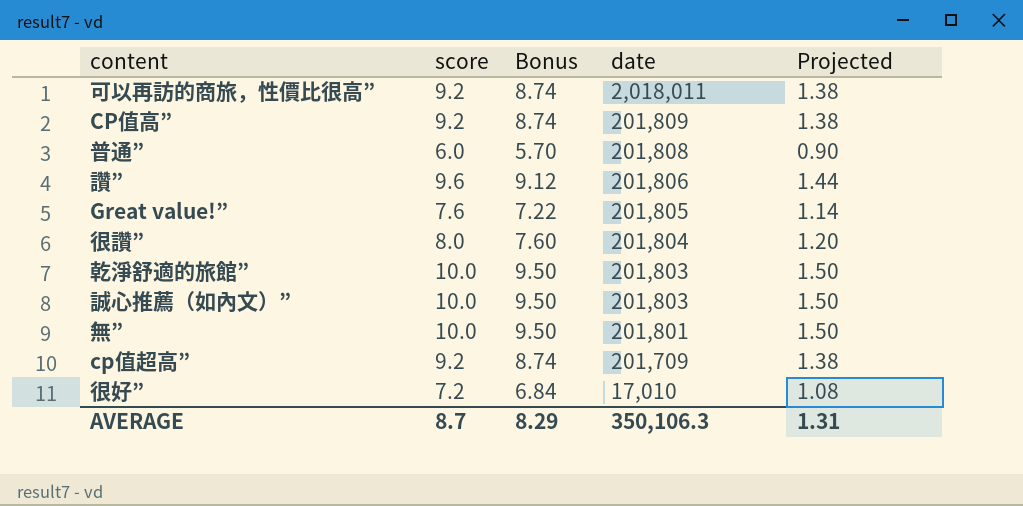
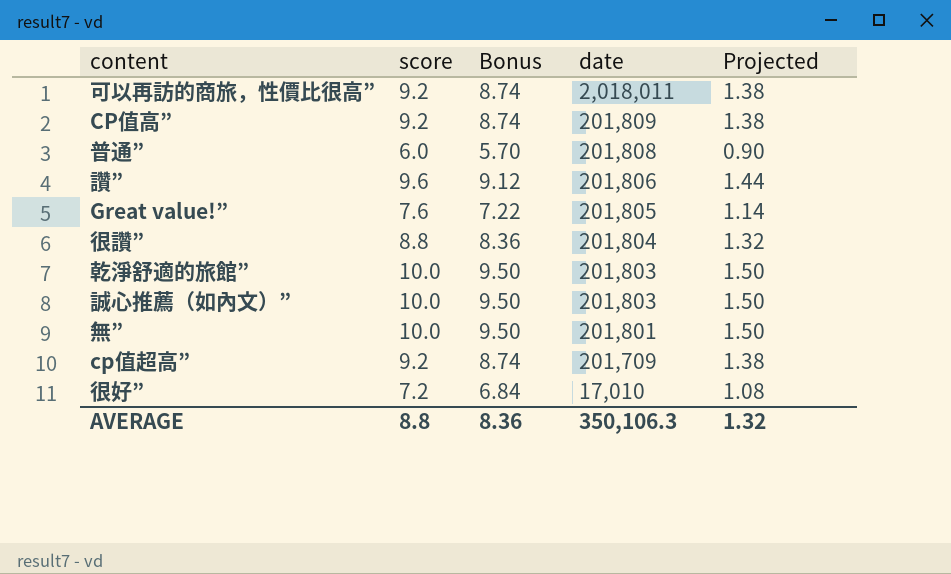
很讚” | score: 8.0 -> 8.8
很讚” | Bonus: 7.60 -> 8.36
很讚” | Projected: 1.20 -> 1.32
AVERAGE | score: 8.7 -> 8.8
AVERAGE | Bonus: 8.29 -> 8.36
AVERAGE | Projected: 1.31 -> 1.32

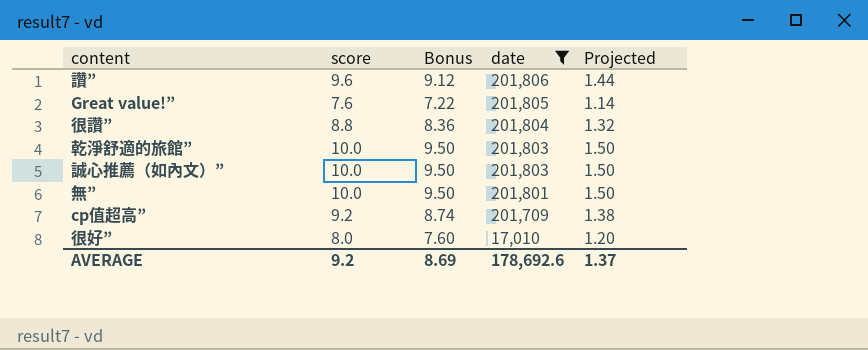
filter: none -> date <= 201,806
很好” | score: 7.2 -> 8.0
很好” | Bonus: 6.84 -> 7.60
很好” | Projected: 1.08 -> 1.20
AVERAGE | score: 8.8 -> 9.2
AVERAGE | Bonus: 8.36 -> 8.69
AVERAGE | date: 350,106.3 -> 178,692.6
AVERAGE | Projected: 1.32 -> 1.37

